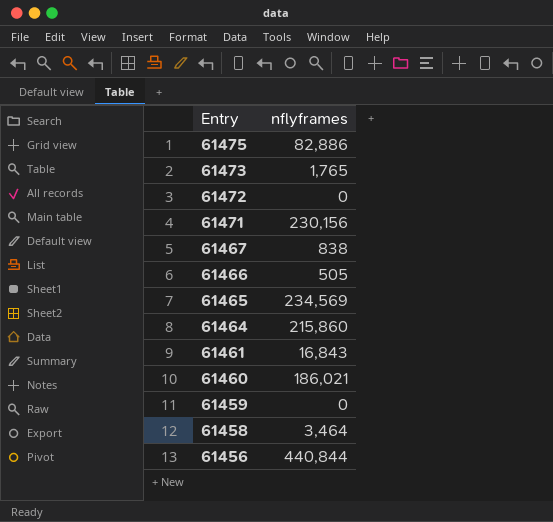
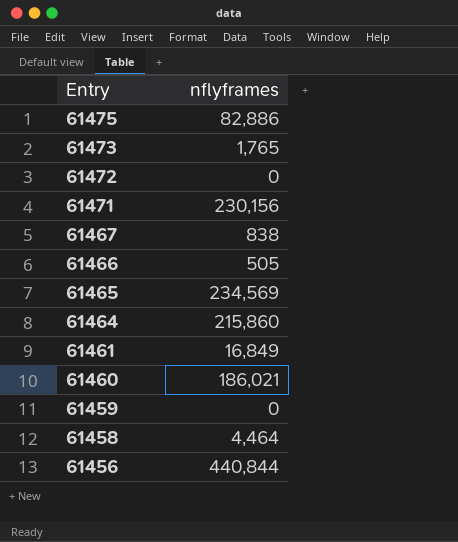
61461 | nflyframes: 16,843 -> 16,849
61458 | nflyframes: 3,464 -> 4,464

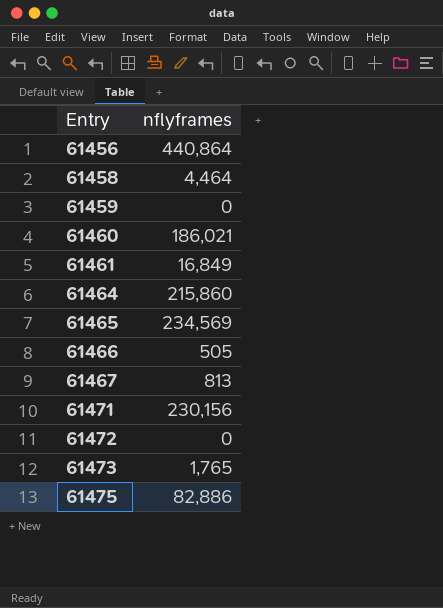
row order: Entry descending -> Entry ascending
61456 | nflyframes: 440,844 -> 440,864
61467 | nflyframes: 838 -> 813

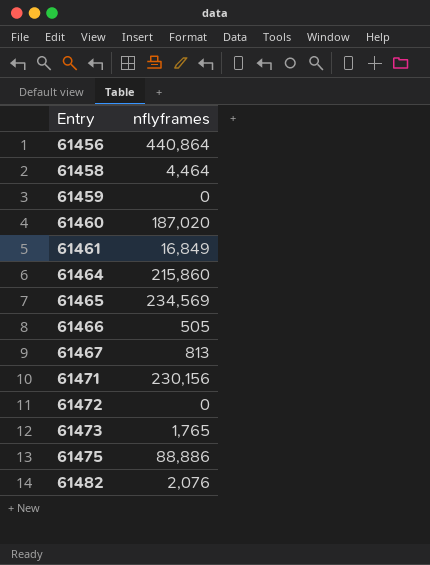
61460 | nflyframes: 186,021 -> 187,020
61475 | nflyframes: 82,886 -> 88,886
row 61482: none -> 2,076

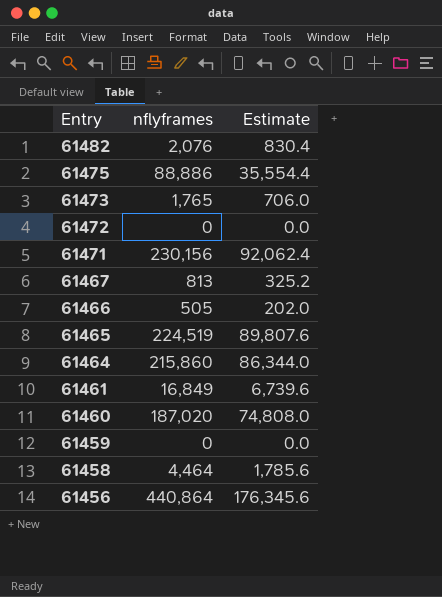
row order: Entry ascending -> Entry descending
column Estimate | formula: none -> [nflyframes] * 0.4
61465 | nflyframes: 234,569 -> 224,519

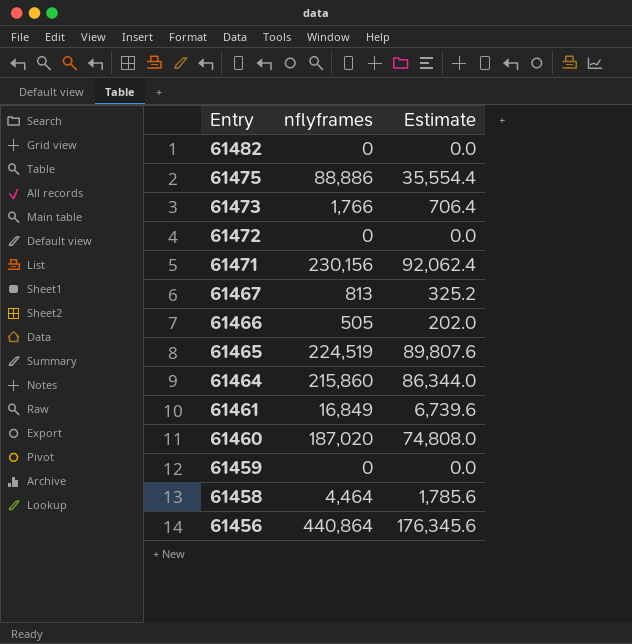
61482 | nflyframes: 2,076 -> 0
61482 | Estimate: 830.4 -> 0.0
61473 | nflyframes: 1,765 -> 1,766
61473 | Estimate: 706.0 -> 706.4

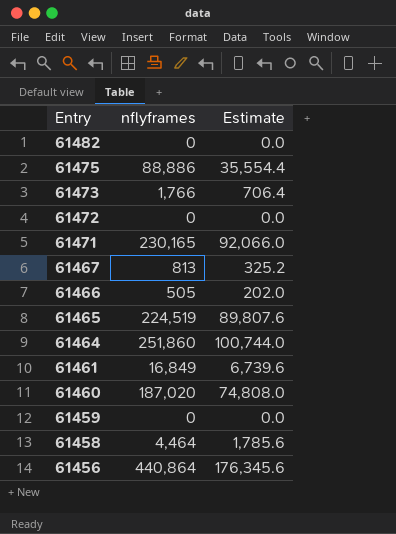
61471 | nflyframes: 230,156 -> 230,165
61471 | Estimate: 92,062.4 -> 92,066.0
61464 | nflyframes: 215,860 -> 251,860
61464 | Estimate: 86,344.0 -> 100,744.0

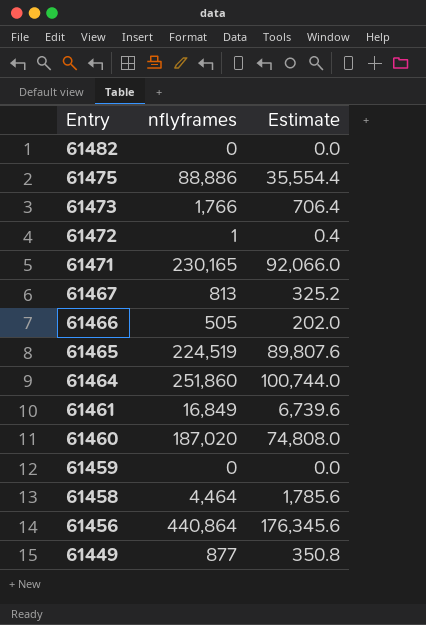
61472 | nflyframes: 0 -> 1
61472 | Estimate: 0.0 -> 0.4
row 61449: none -> 877 | 350.8

